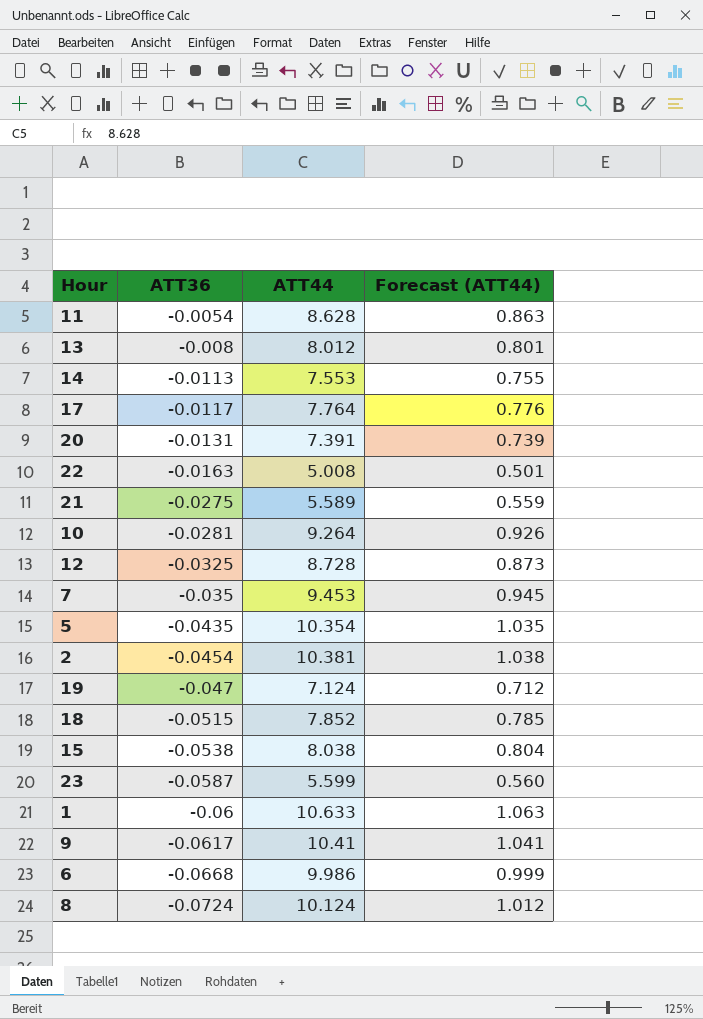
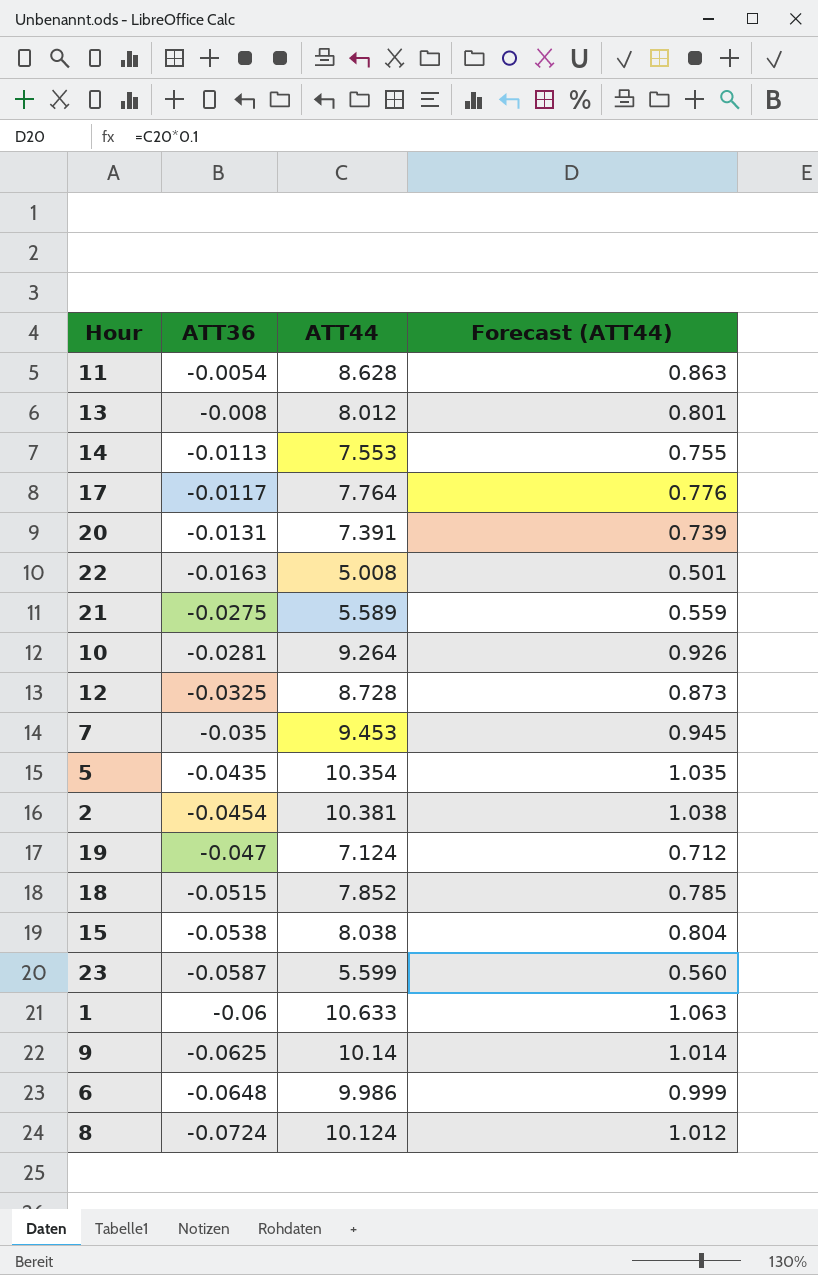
9 | ATT36: -0.0617 -> -0.0625
9 | ATT44: 10.41 -> 10.14
9 | Forecast (ATT44): 1.041 -> 1.014
6 | ATT36: -0.0668 -> -0.0648

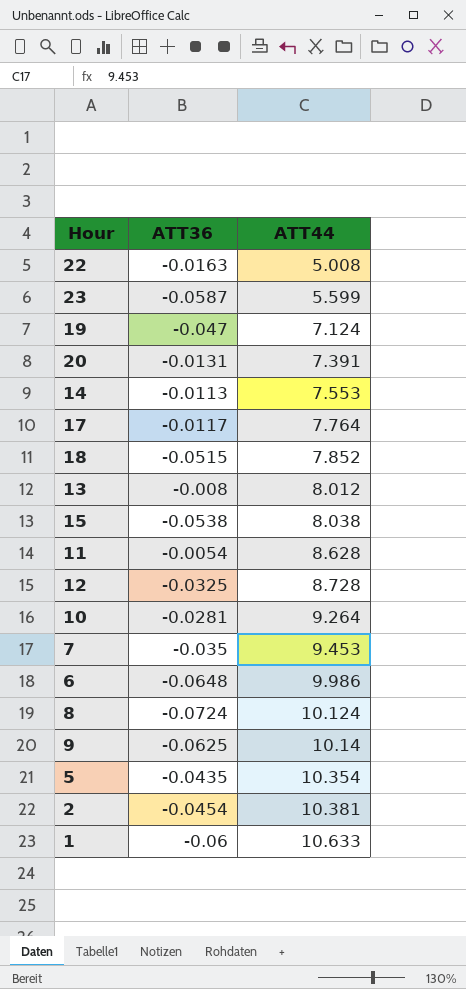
row order: ATT36 descending -> ATT44 ascending
column Forecast (ATT44) | formula: [ATT44] * 0.1 -> none
row 21: -0.0275 | 5.589 | 0.559 -> none

